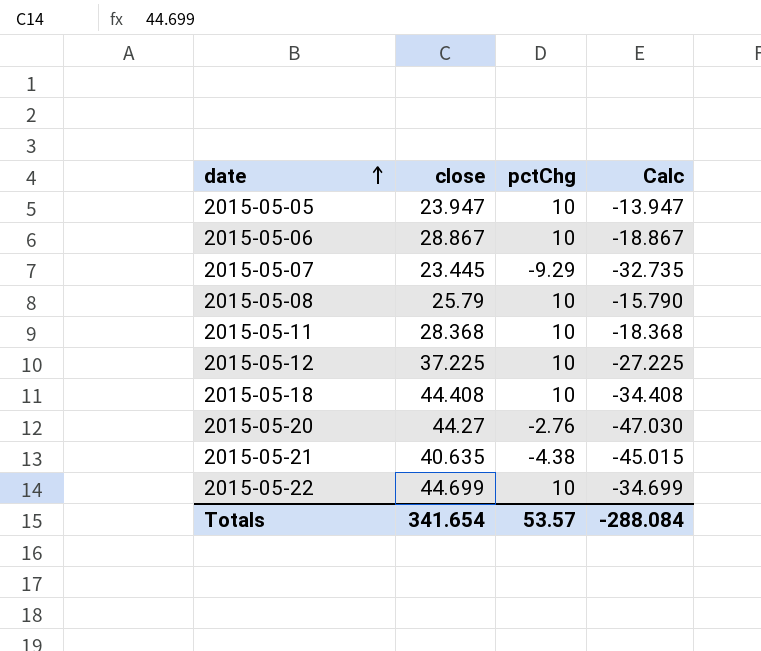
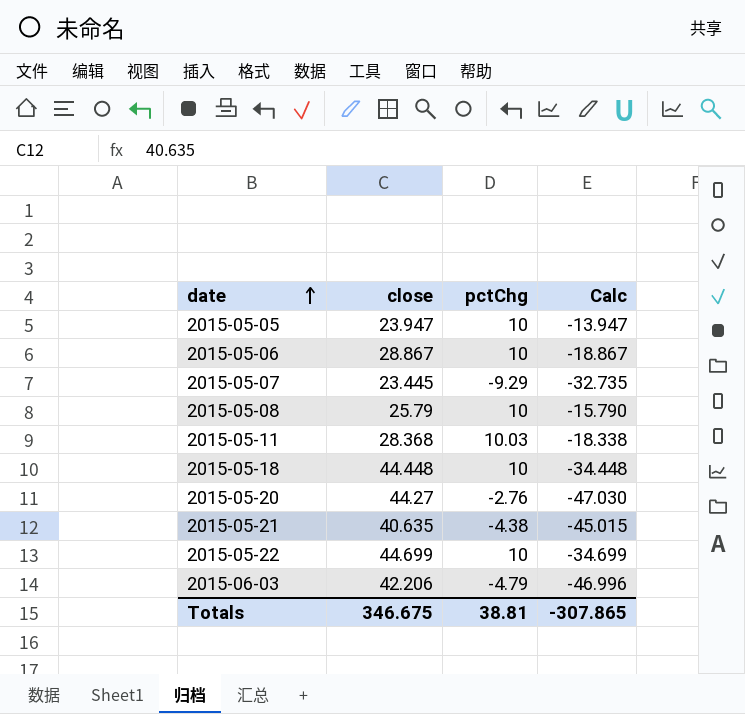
row 2015-05-12: 37.225 | 10 | -27.225 -> none
2015-05-11 | pctChg: 10 -> 10.03
2015-05-11 | Calc: -18.368 -> -18.338
2015-05-18 | close: 44.408 -> 44.448
2015-05-18 | Calc: -34.408 -> -34.448
row 2015-06-03: none -> 42.206 | -4.79 | -46.996
Totals | close: 341.654 -> 346.675
Totals | pctChg: 53.57 -> 38.81
Totals | Calc: -288.084 -> -307.865

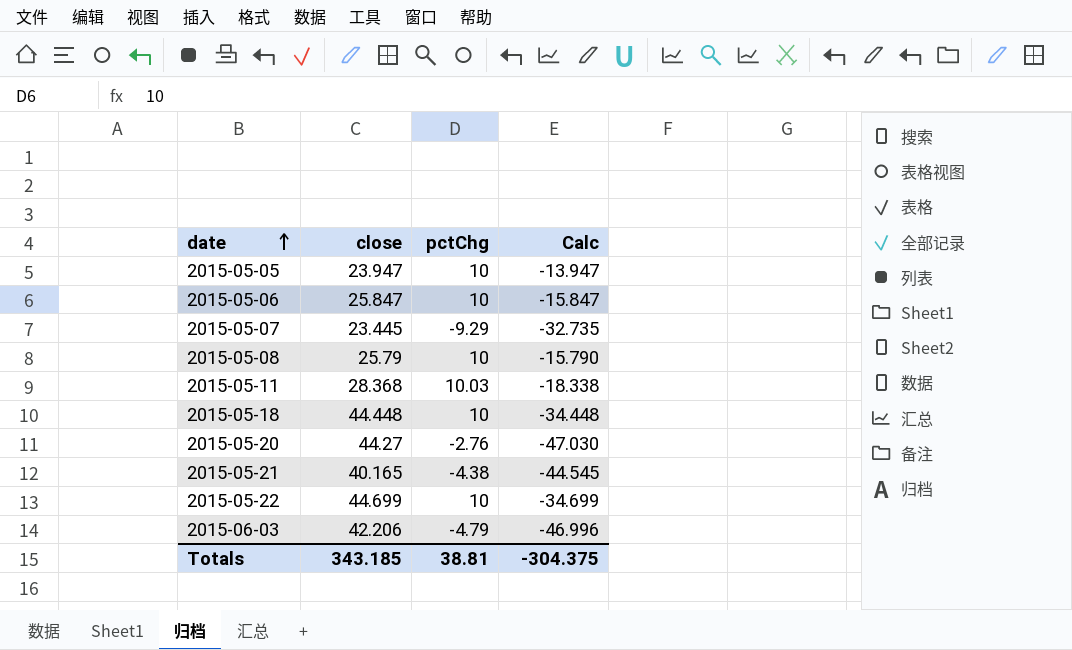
2015-05-06 | close: 28.867 -> 25.847
2015-05-06 | Calc: -18.867 -> -15.847
2015-05-21 | close: 40.635 -> 40.165
2015-05-21 | Calc: -45.015 -> -44.545
Totals | close: 346.675 -> 343.185
Totals | Calc: -307.865 -> -304.375

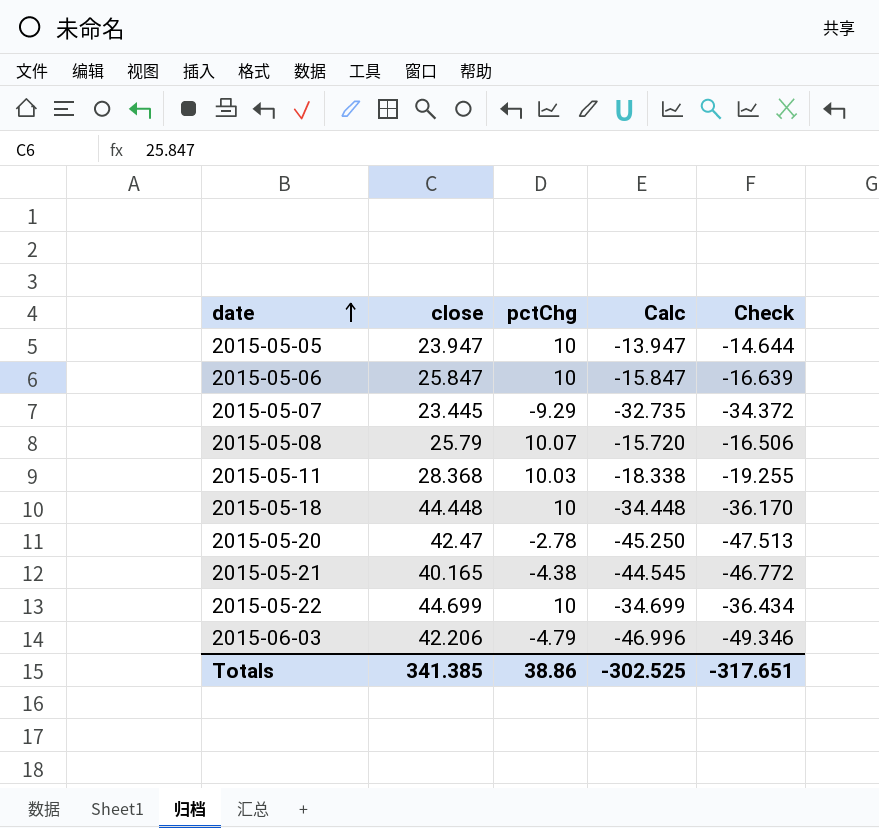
column Check | formula: none -> [Calc] * 1.05
2015-05-08 | pctChg: 10 -> 10.07
2015-05-08 | Calc: -15.790 -> -15.720
2015-05-20 | close: 44.27 -> 42.47
2015-05-20 | pctChg: -2.76 -> -2.78
2015-05-20 | Calc: -47.030 -> -45.250
Totals | close: 343.185 -> 341.385
Totals | pctChg: 38.81 -> 38.86
Totals | Calc: -304.375 -> -302.525

